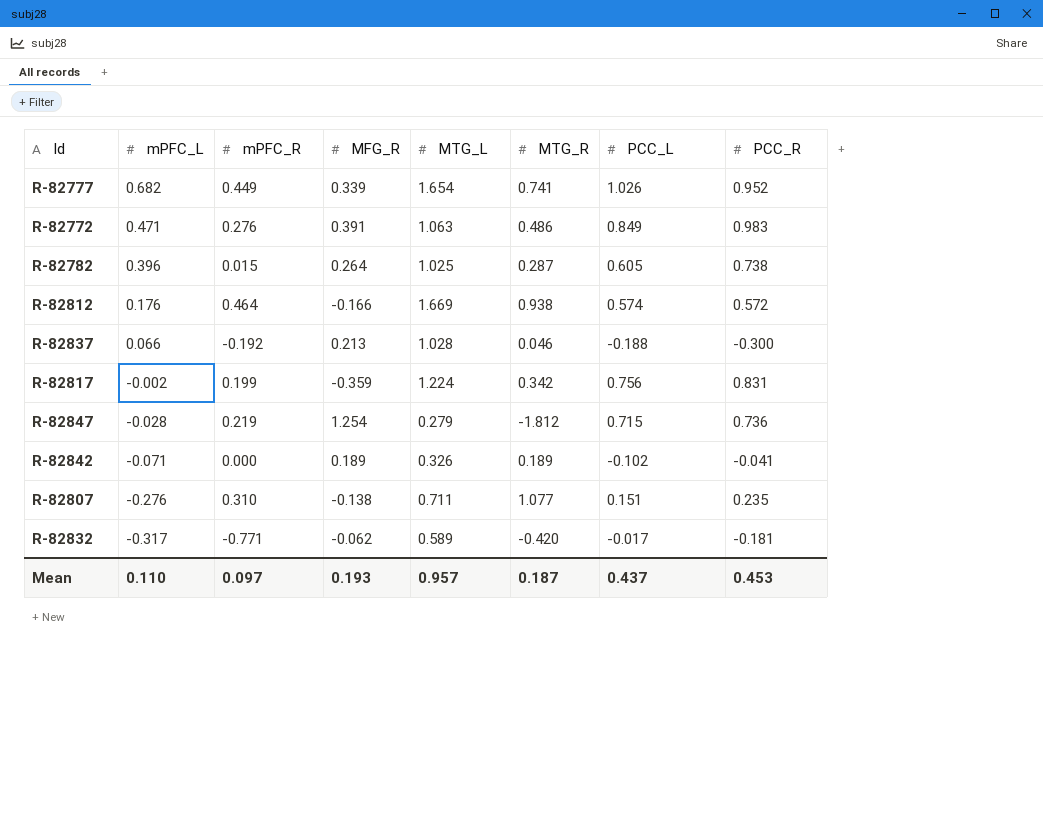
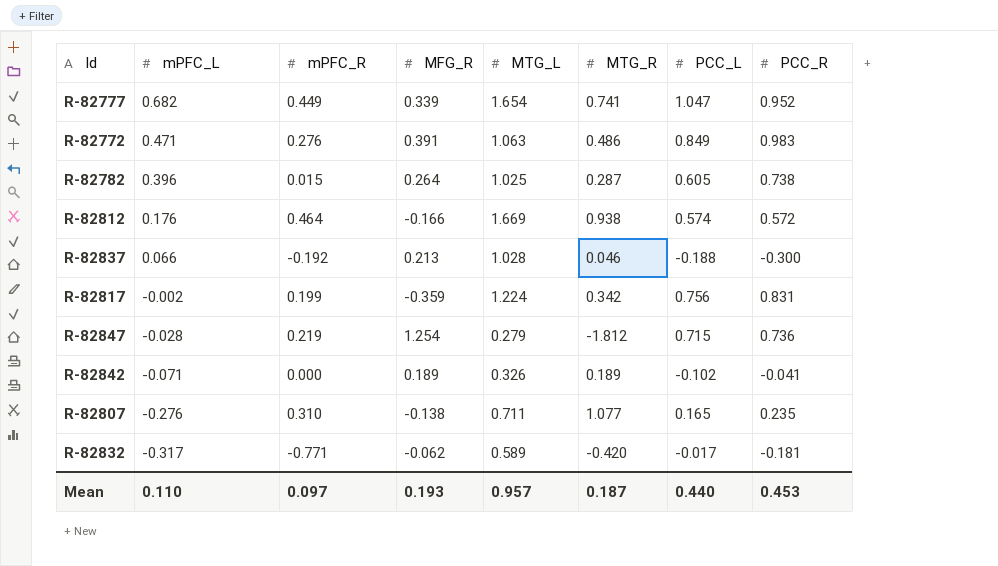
R-82777 | PCC_L: 1.026 -> 1.047
R-82807 | PCC_L: 0.151 -> 0.165
Mean | PCC_L: 0.437 -> 0.440

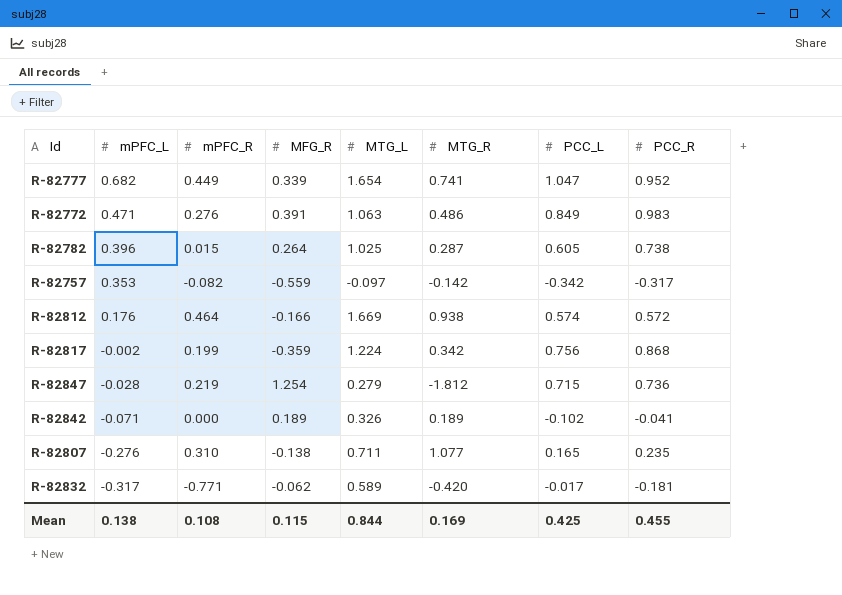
row R-82837: 0.066 | -0.192 | 0.213 | 1.028 | 0.046 | -0.188 | -0.300 -> none
row R-82757: none -> 0.353 | -0.082 | -0.559 | -0.097 | -0.142 | -0.342 | -0.317
R-82817 | PCC_R: 0.831 -> 0.868
Mean | mPFC_L: 0.110 -> 0.138
Mean | mPFC_R: 0.097 -> 0.108
Mean | MFG_R: 0.193 -> 0.115
Mean | MTG_L: 0.957 -> 0.844
Mean | MTG_R: 0.187 -> 0.169
Mean | PCC_L: 0.440 -> 0.425
Mean | PCC_R: 0.453 -> 0.455

